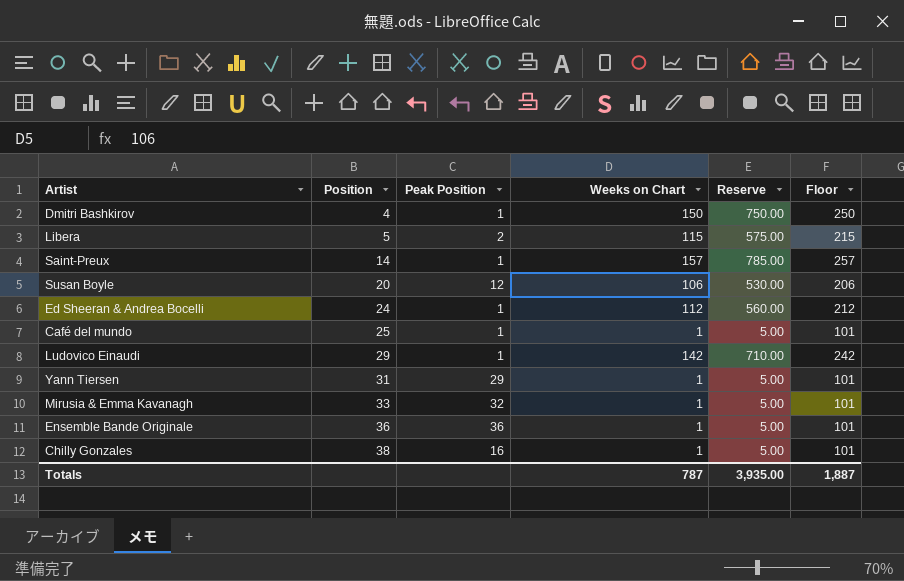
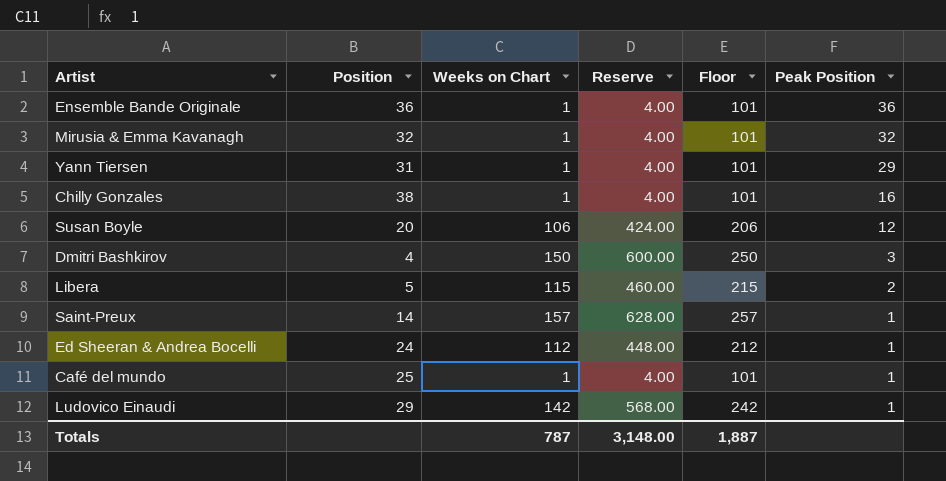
row order: Position ascending -> Peak Position descending
column Reserve | formula: [Weeks on Chart] * 5 -> [Weeks on Chart] * 4
column Peak Position | position: 3 -> 6
Mirusia & Emma Kavanagh | Position: 33 -> 32
Dmitri Bashkirov | Peak Position: 1 -> 3
Totals | Reserve: 3,935.00 -> 3,148.00

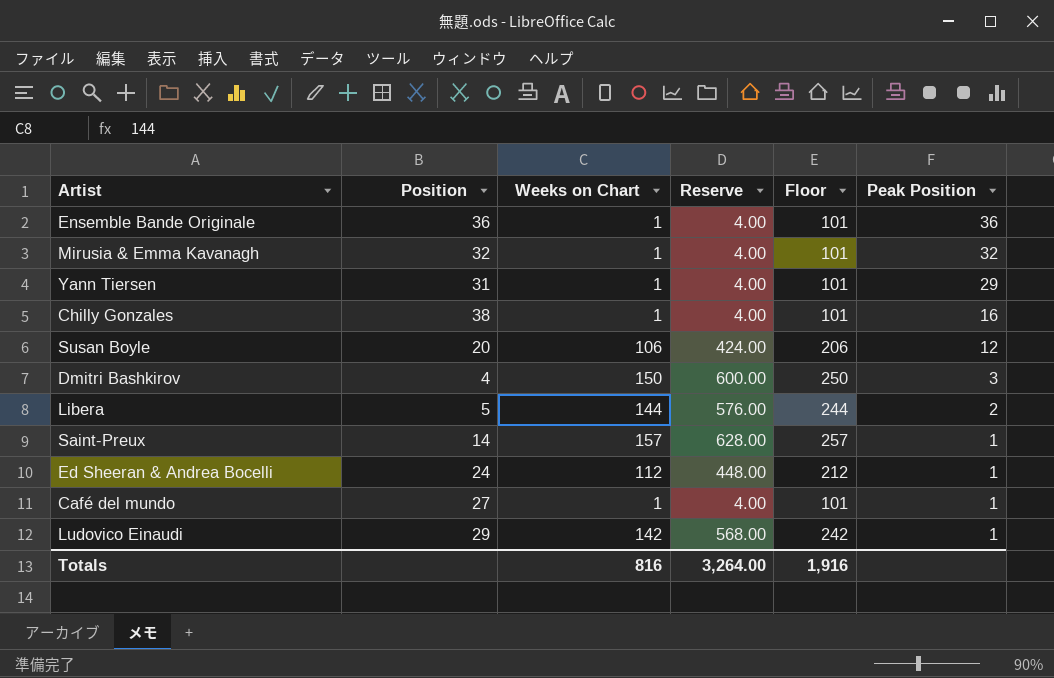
Libera | Weeks on Chart: 115 -> 144
Libera | Reserve: 460.00 -> 576.00
Libera | Floor: 215 -> 244
Café del mundo | Position: 25 -> 27
Totals | Weeks on Chart: 787 -> 816
Totals | Reserve: 3,148.00 -> 3,264.00
Totals | Floor: 1,887 -> 1,916

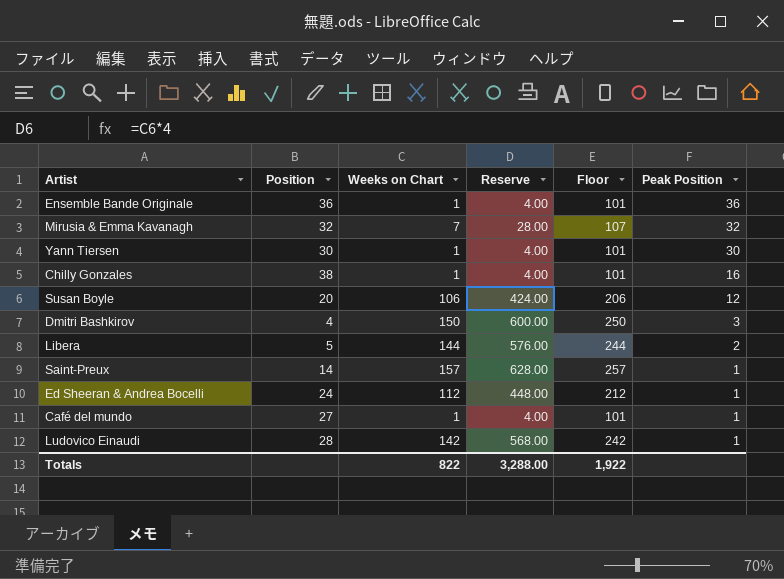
Mirusia & Emma Kavanagh | Weeks on Chart: 1 -> 7
Mirusia & Emma Kavanagh | Reserve: 4.00 -> 28.00
Mirusia & Emma Kavanagh | Floor: 101 -> 107
Yann Tiersen | Position: 31 -> 30
Yann Tiersen | Peak Position: 29 -> 30
Ludovico Einaudi | Position: 29 -> 28
Totals | Weeks on Chart: 816 -> 822
Totals | Reserve: 3,264.00 -> 3,288.00
Totals | Floor: 1,916 -> 1,922

